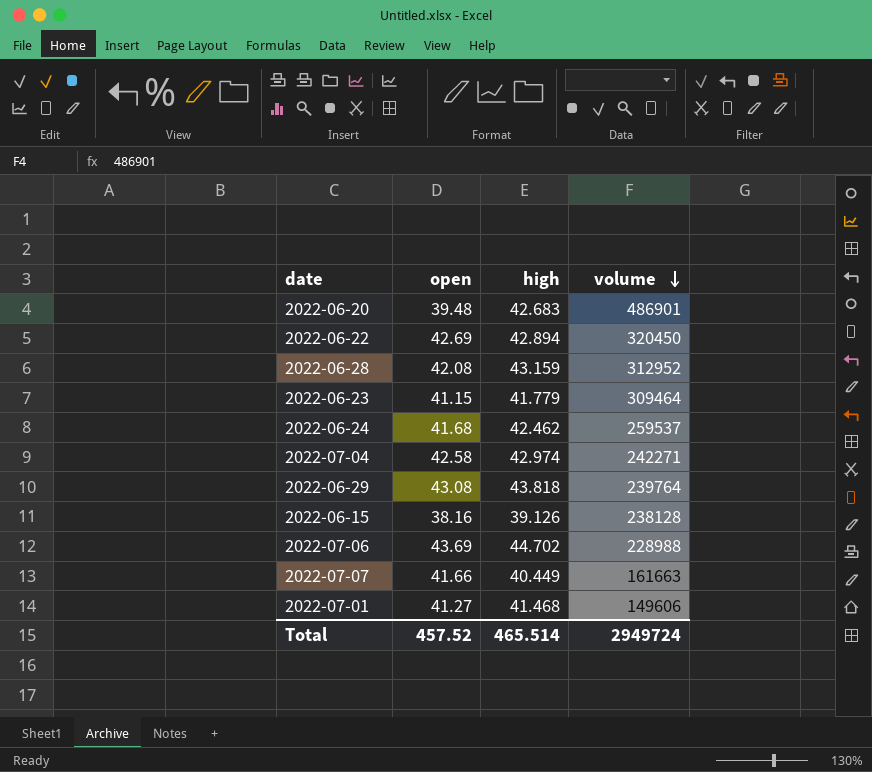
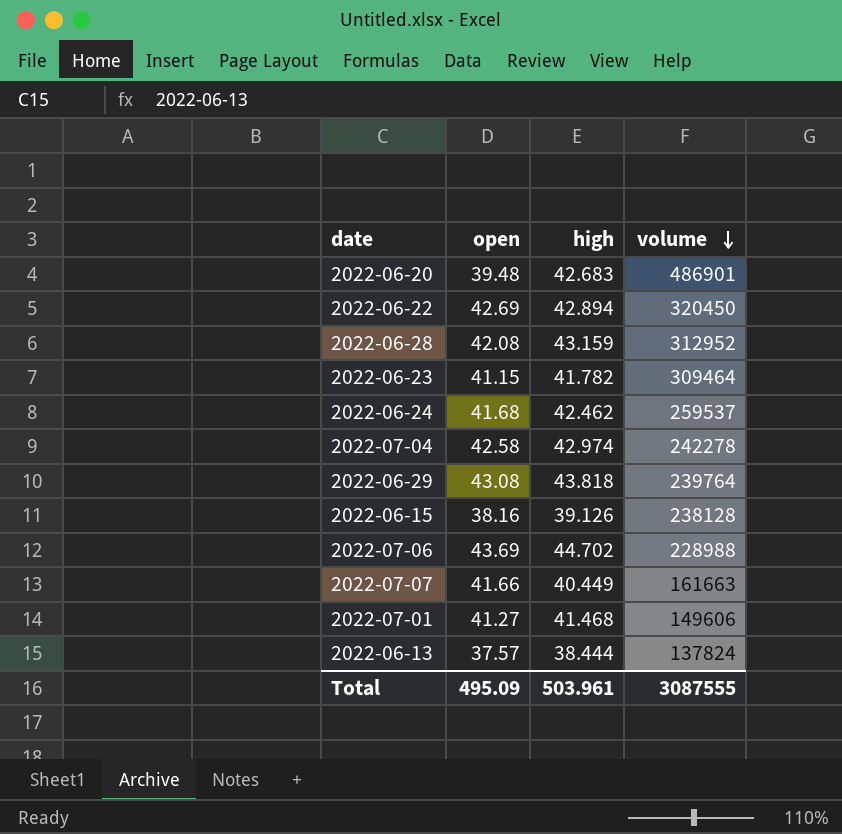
2022-06-23 | high: 41.779 -> 41.782
2022-07-04 | volume: 242271 -> 242278
row 2022-06-13: none -> 37.57 | 38.444 | 137824
Total | open: 457.52 -> 495.09
Total | high: 465.514 -> 503.961
Total | volume: 2949724 -> 3087555

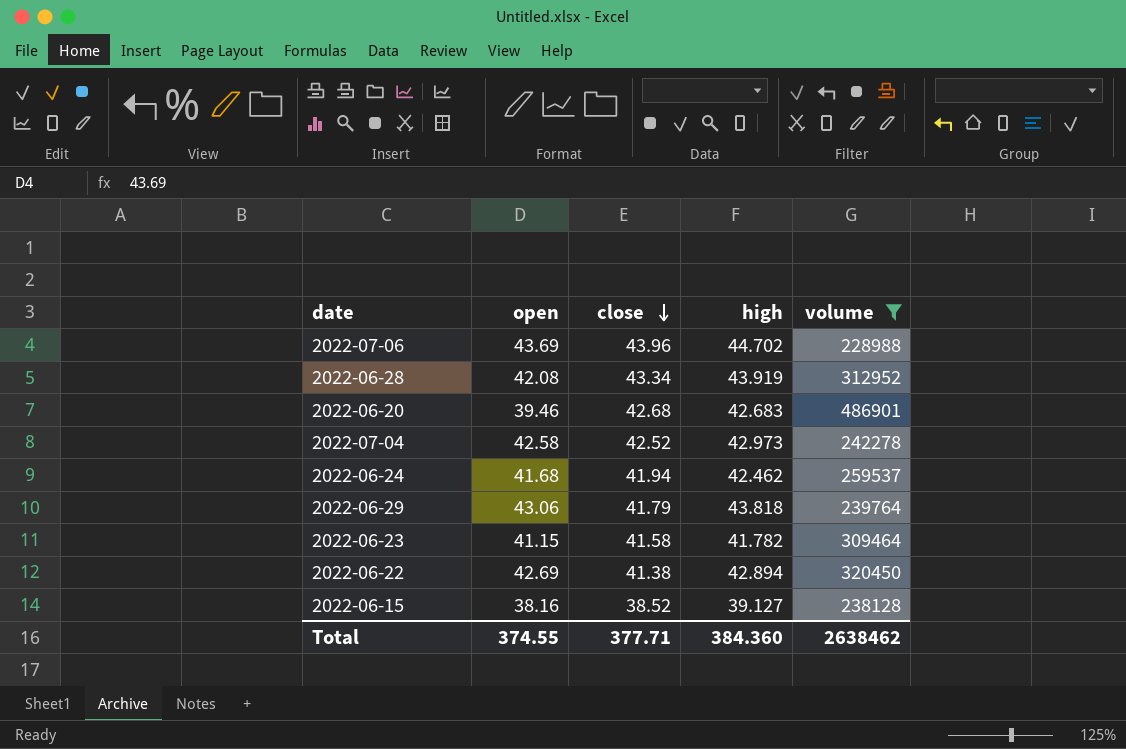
filter: none -> volume >= 228988
row order: volume descending -> close descending
column close | position: none -> 3
2022-06-28 | high: 43.159 -> 43.919
2022-06-20 | open: 39.48 -> 39.46
2022-07-04 | high: 42.974 -> 42.973
2022-06-29 | open: 43.08 -> 43.06
2022-06-15 | high: 39.126 -> 39.127
Total | open: 495.09 -> 374.55
Total | high: 503.961 -> 384.360
Total | volume: 3087555 -> 2638462

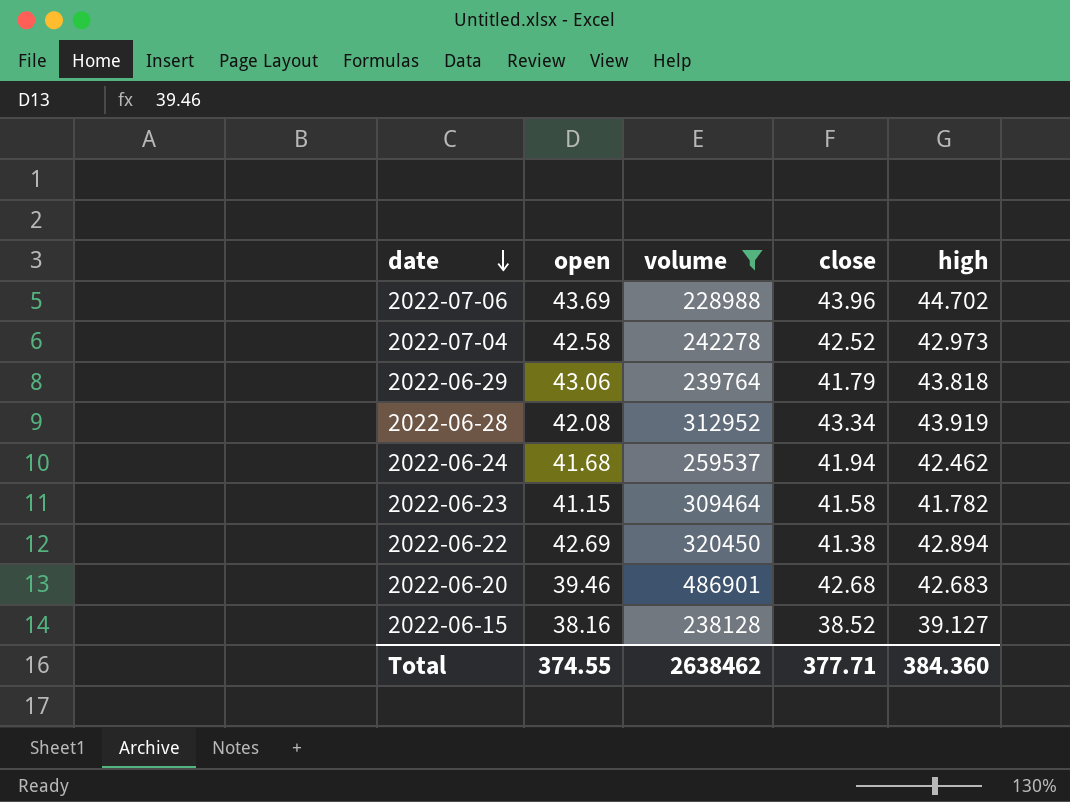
row order: close descending -> date descending
column volume | position: 5 -> 3

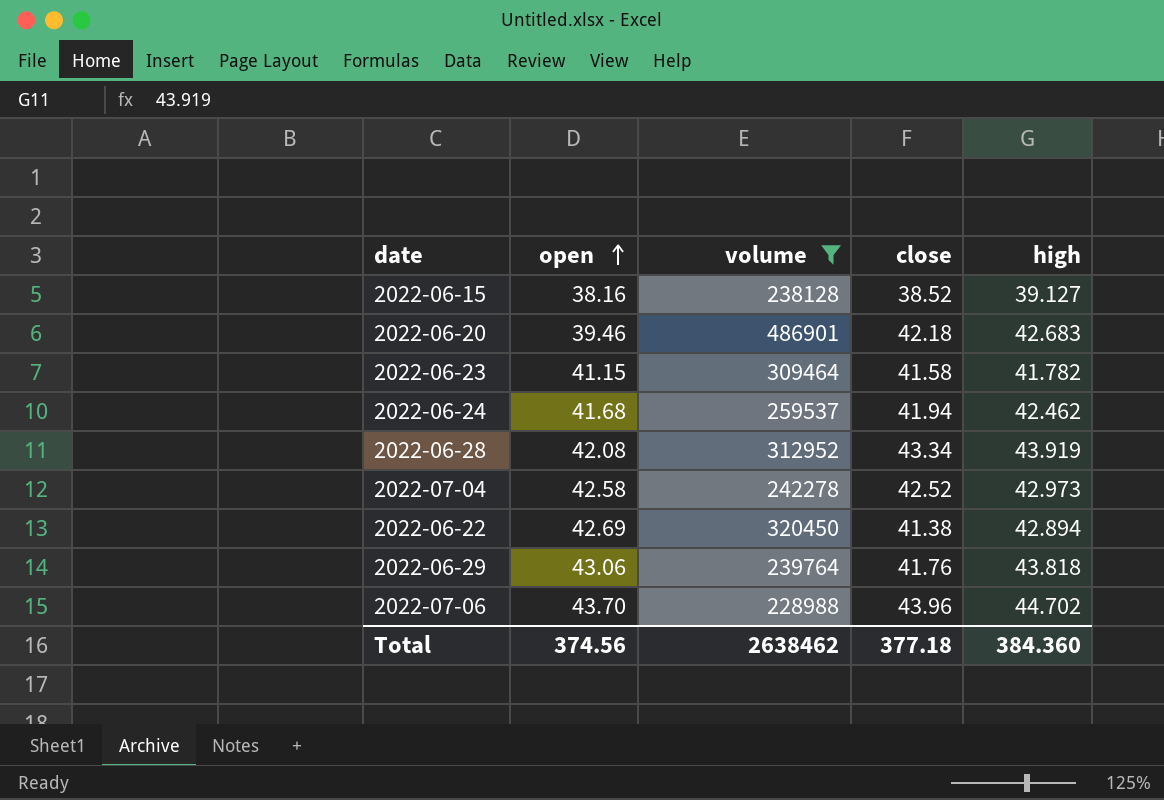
row order: date descending -> open ascending
2022-06-20 | close: 42.68 -> 42.18
2022-06-29 | close: 41.79 -> 41.76
2022-07-06 | open: 43.69 -> 43.70
Total | open: 374.55 -> 374.56
Total | close: 377.71 -> 377.18

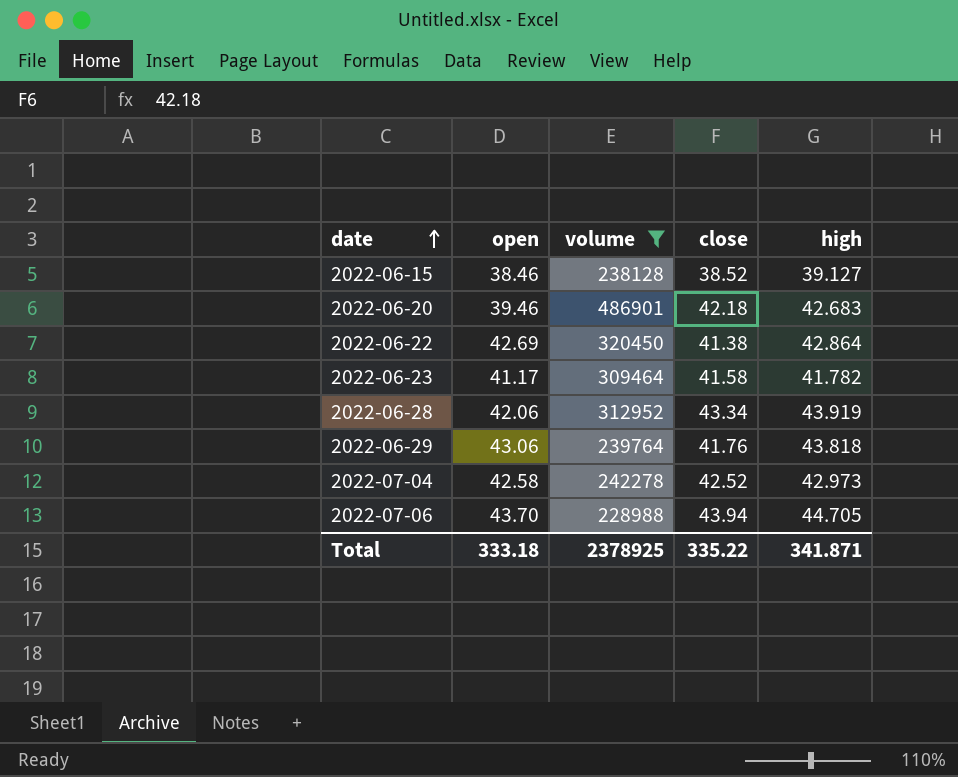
row order: open ascending -> date ascending
row 2022-06-24: 41.68 | 259537 | 41.94 | 42.462 -> none
2022-06-15 | open: 38.16 -> 38.46
2022-06-22 | high: 42.894 -> 42.864
2022-06-23 | open: 41.15 -> 41.17
2022-06-28 | open: 42.08 -> 42.06
2022-07-06 | close: 43.96 -> 43.94
2022-07-06 | high: 44.702 -> 44.705
Total | open: 374.56 -> 333.18
Total | volume: 2638462 -> 2378925
Total | close: 377.18 -> 335.22
Total | high: 384.360 -> 341.871

